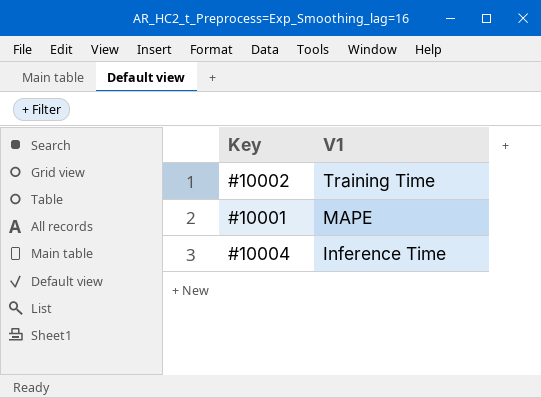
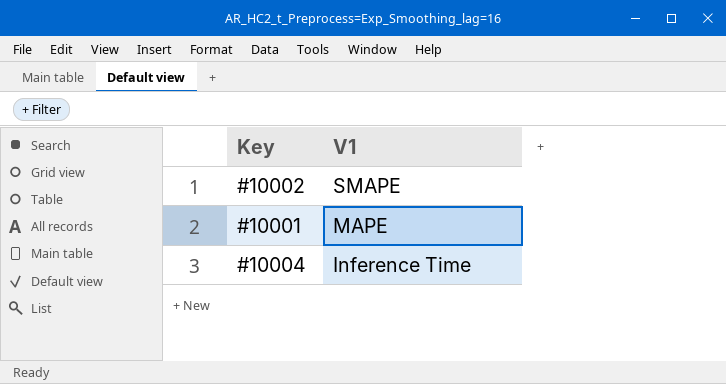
#10002 | V1: Training Time -> SMAPE

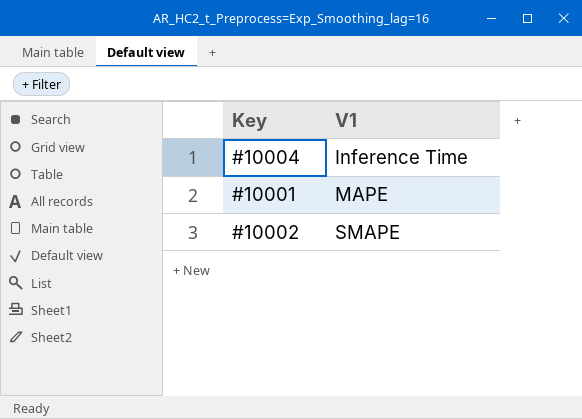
row order: V1 descending -> V1 ascending

